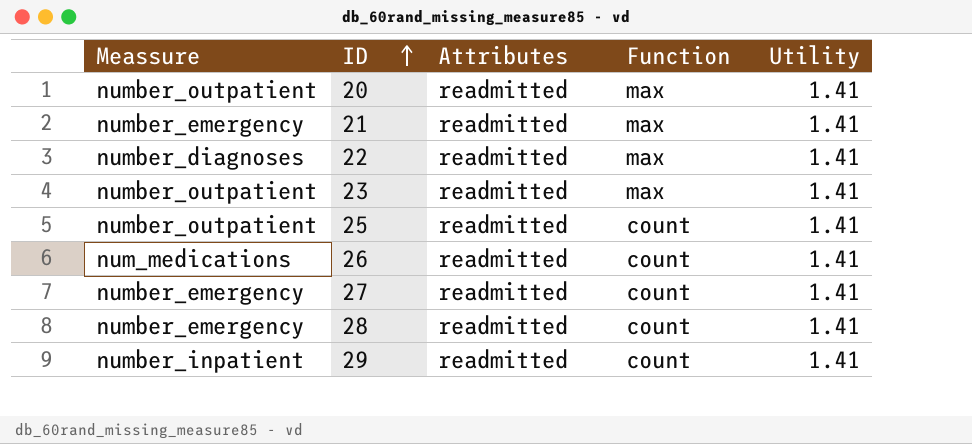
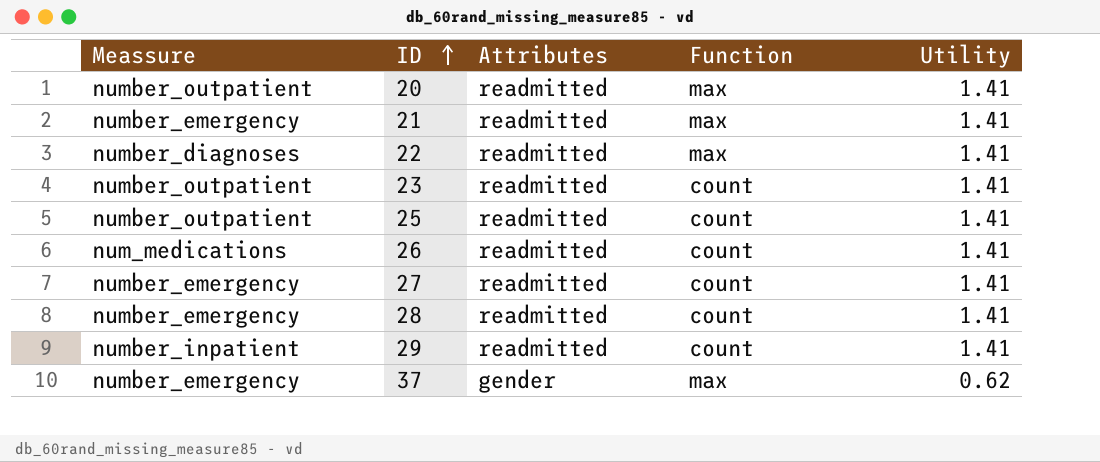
23 | Function: max -> count
row 37: none -> number_emergency | gender | max | 0.62

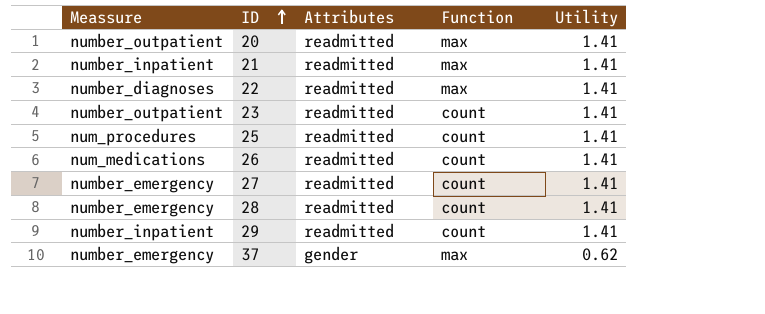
21 | Meassure: number_emergency -> number_inpatient
25 | Meassure: number_outpatient -> num_procedures

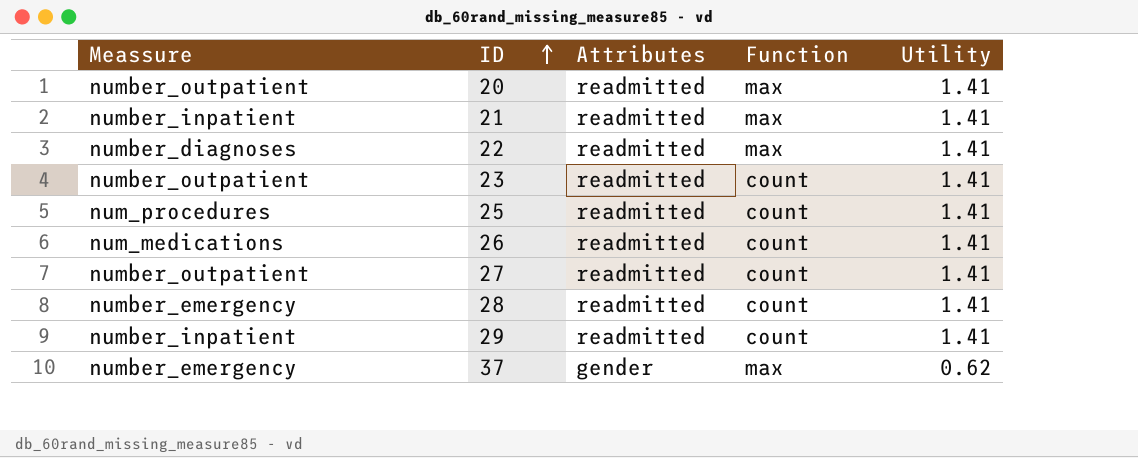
27 | Meassure: number_emergency -> number_outpatient

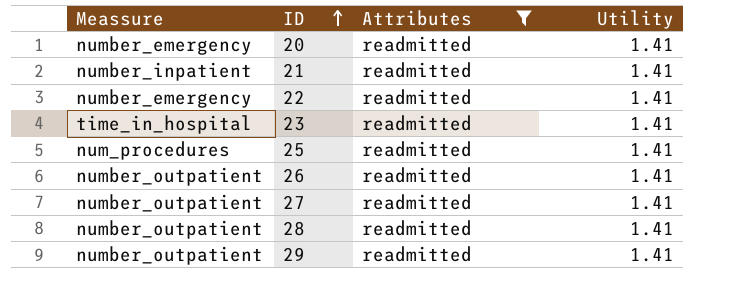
filter: none -> Attributes = readmitted
column Function | position: 4 -> none
20 | Meassure: number_outpatient -> number_emergency
22 | Meassure: number_diagnoses -> number_emergency
23 | Meassure: number_outpatient -> time_in_hospital
26 | Meassure: num_medications -> number_outpatient
28 | Meassure: number_emergency -> number_outpatient
29 | Meassure: number_inpatient -> number_outpatient

